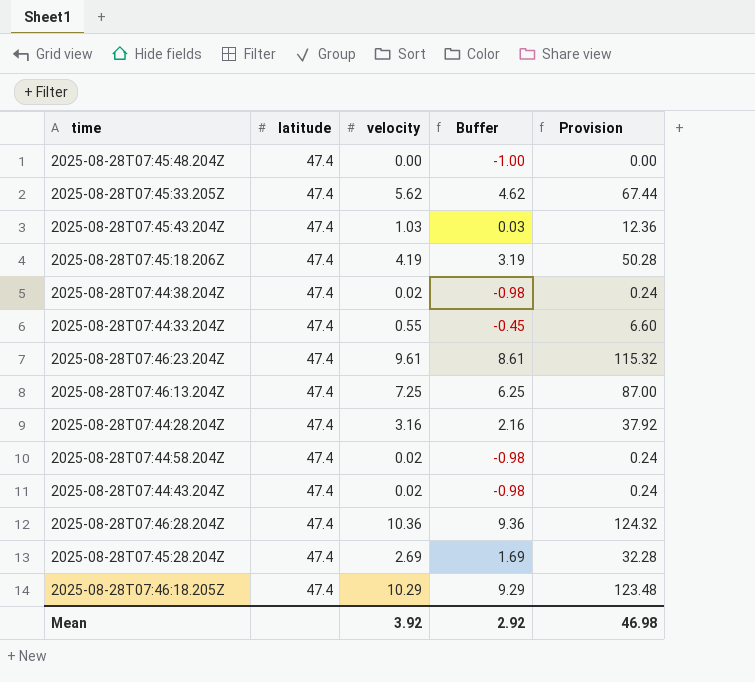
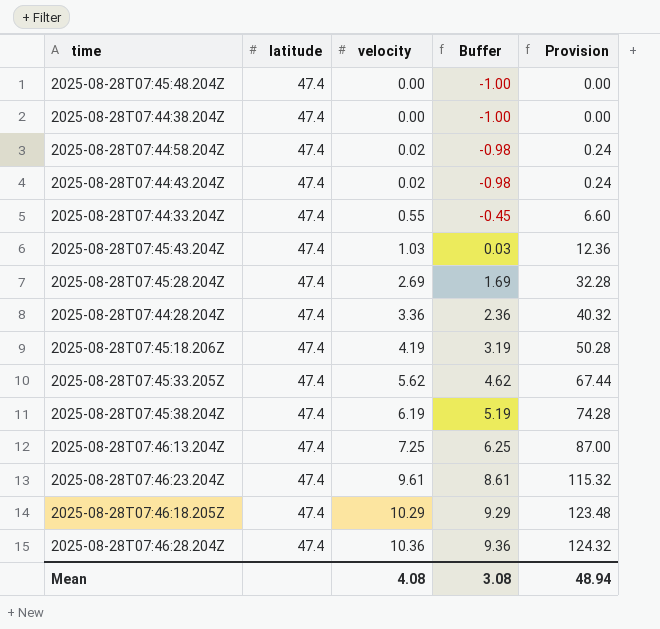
row order: none -> velocity ascending
2025-08-28T07:44:38.204Z | velocity: 0.02 -> 0.00
2025-08-28T07:44:38.204Z | Buffer: -0.98 -> -1.00
2025-08-28T07:44:38.204Z | Provision: 0.24 -> 0.00
2025-08-28T07:44:28.204Z | velocity: 3.16 -> 3.36
2025-08-28T07:44:28.204Z | Buffer: 2.16 -> 2.36
2025-08-28T07:44:28.204Z | Provision: 37.92 -> 40.32
row 2025-08-28T07:45:38.204Z: none -> 47.4 | 6.19 | 5.19 | 74.28
Mean | velocity: 3.92 -> 4.08
Mean | Buffer: 2.92 -> 3.08
Mean | Provision: 46.98 -> 48.94

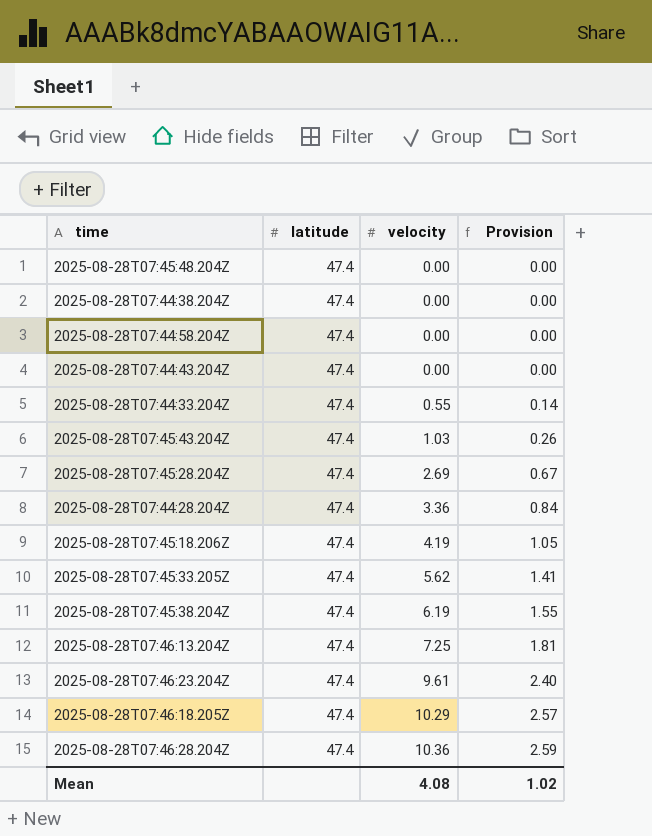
column Buffer | formula: [velocity] - 1 -> none
column Provision | formula: [velocity] * 12 -> [velocity] * 0.25
2025-08-28T07:44:58.204Z | velocity: 0.02 -> 0.00
2025-08-28T07:44:43.204Z | velocity: 0.02 -> 0.00
Mean | Provision: 48.94 -> 1.02

